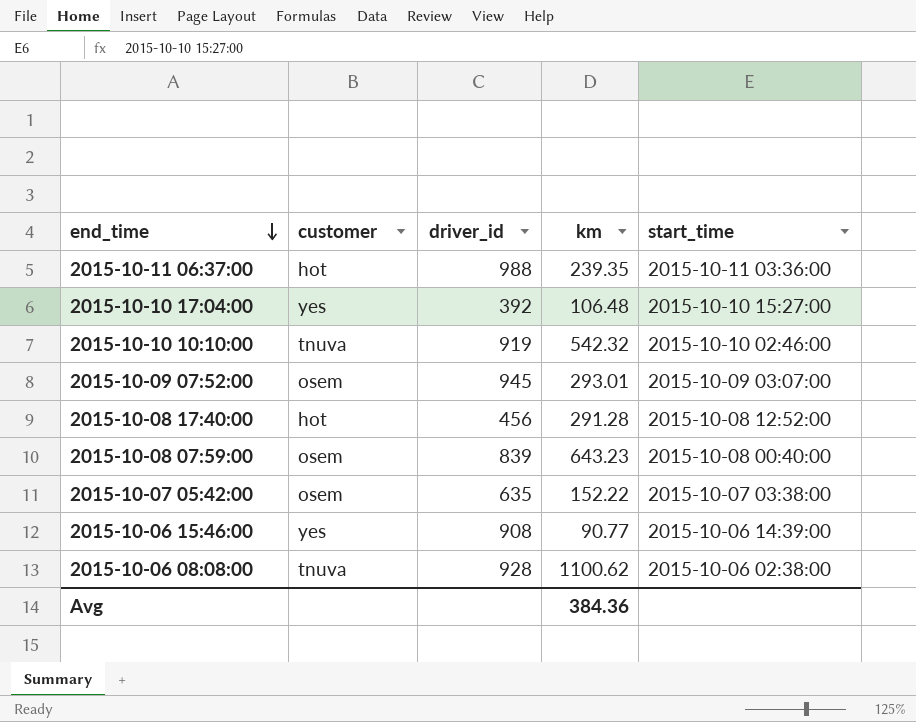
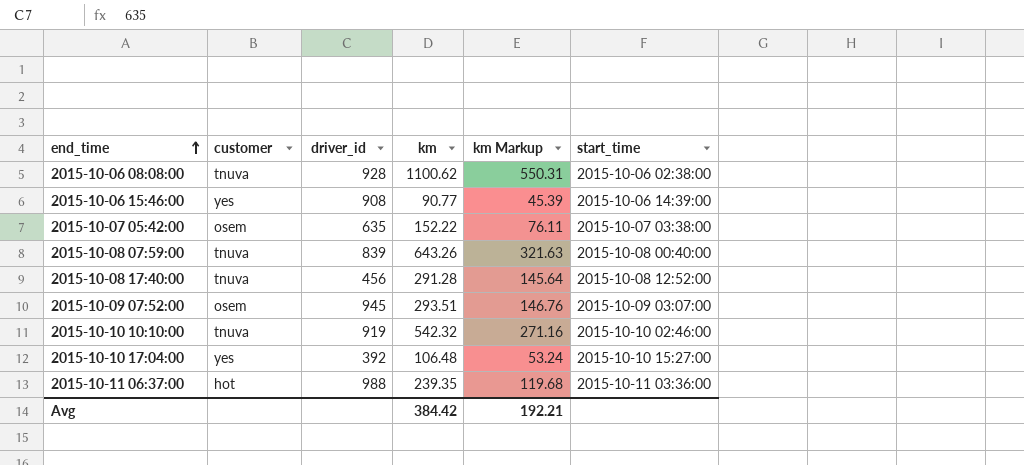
row order: end_time descending -> end_time ascending
column km Markup | formula: none -> [km] * 0.5
2015-10-08 07:59:00 | customer: osem -> tnuva
2015-10-08 07:59:00 | km: 643.23 -> 643.26
2015-10-08 17:40:00 | customer: hot -> tnuva
2015-10-09 07:52:00 | km: 293.01 -> 293.51
Avg | km: 384.36 -> 384.42

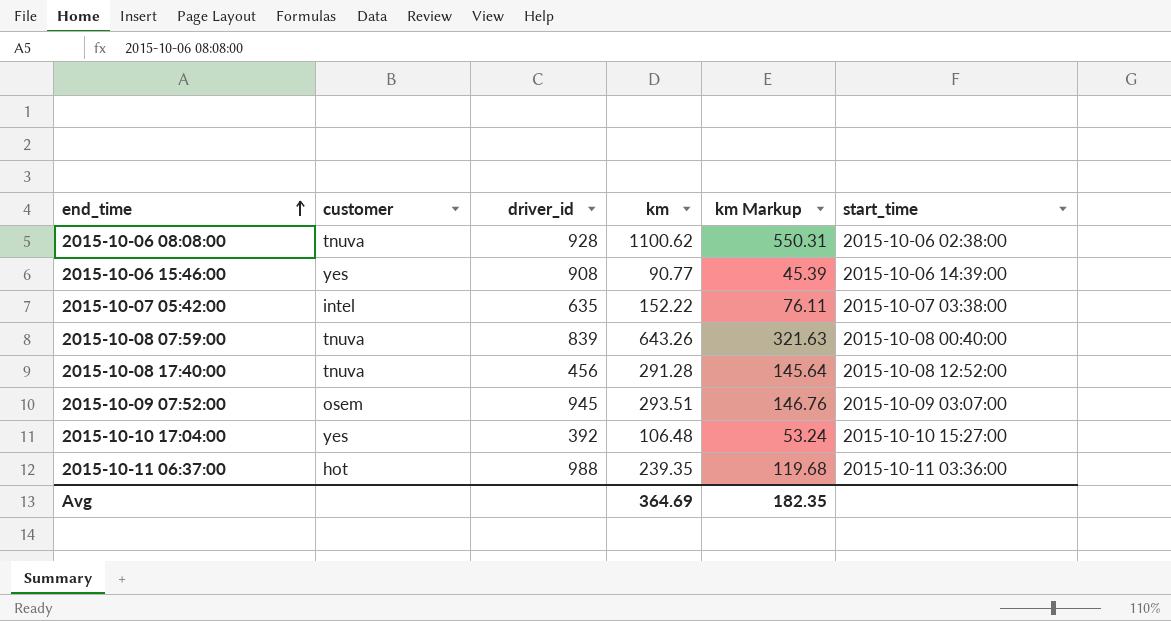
row 2015-10-10 10:10:00: tnuva | 919 | 542.32 | 271.16 | 2015-10-10 02:46:00 -> none
2015-10-07 05:42:00 | customer: osem -> intel
Avg | km: 384.42 -> 364.69
Avg | km Markup: 192.21 -> 182.35

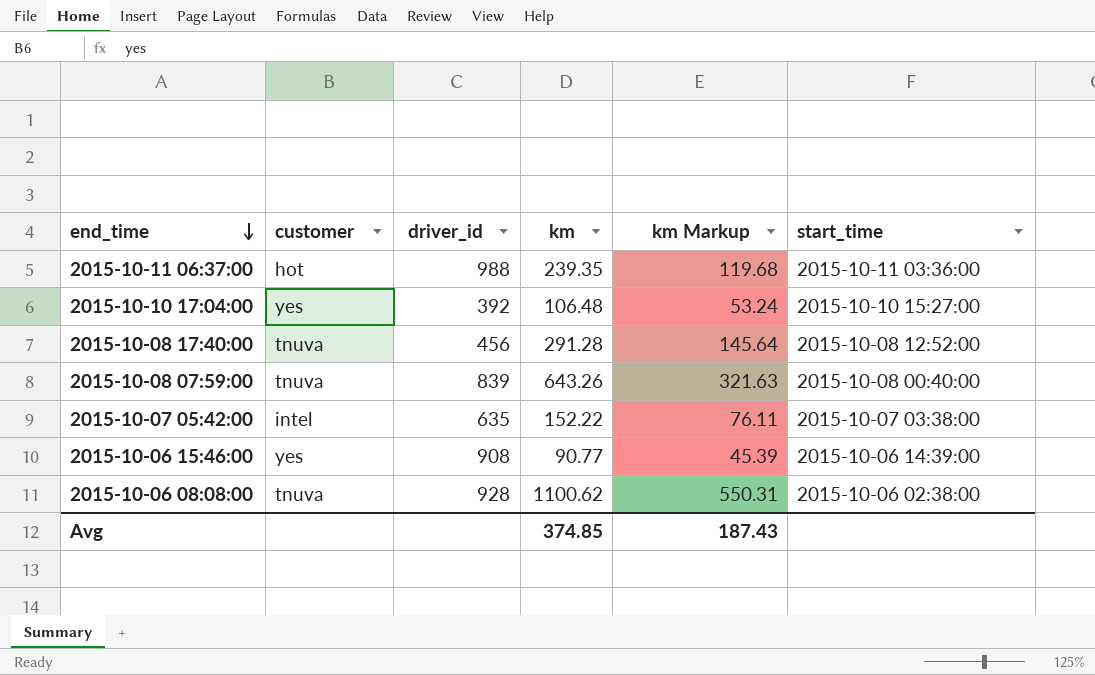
row order: end_time ascending -> end_time descending
row 2015-10-09 07:52:00: osem | 945 | 293.51 | 146.76 | 2015-10-09 03:07:00 -> none
Avg | km: 364.69 -> 374.85
Avg | km Markup: 182.35 -> 187.43

